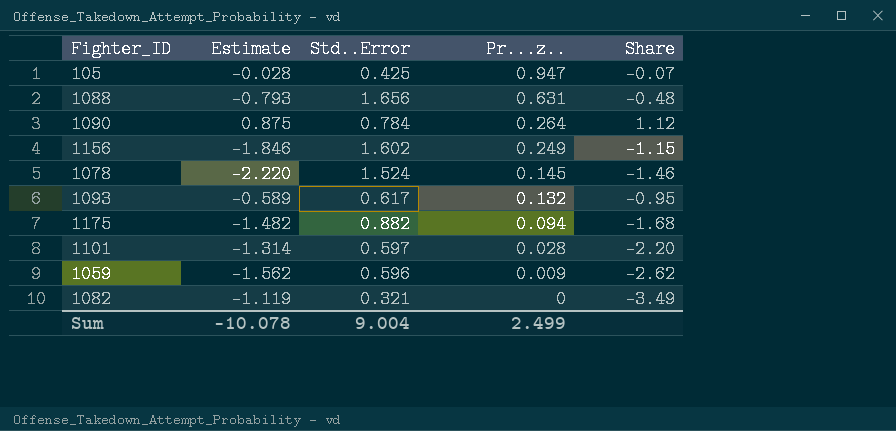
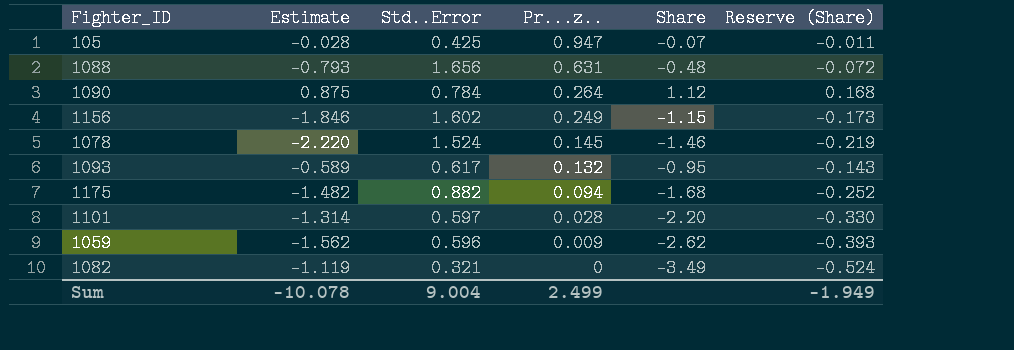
column Reserve (Share) | formula: none -> [Share] * 0.15

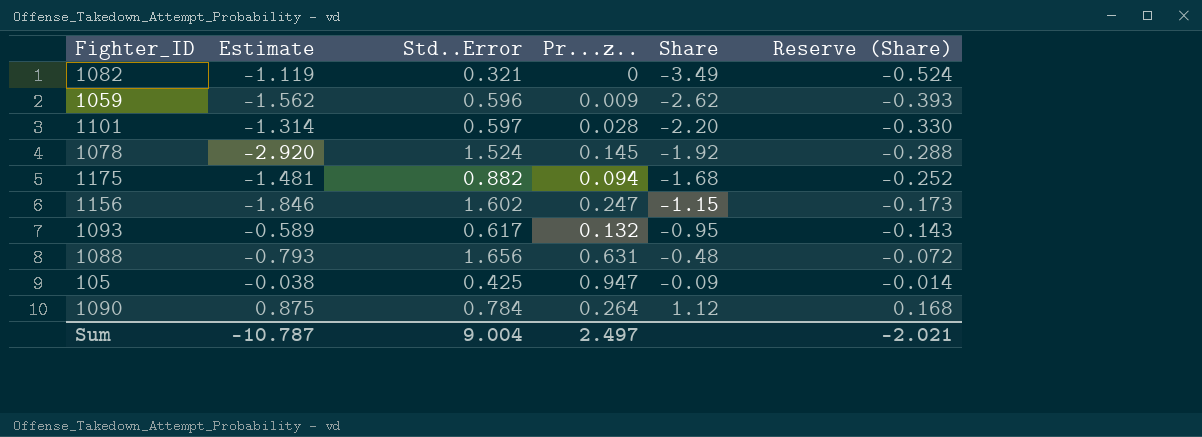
row order: Pr...z.. descending -> Share ascending
1078 | Estimate: -2.220 -> -2.920
1078 | Share: -1.46 -> -1.92
1078 | Reserve (Share): -0.219 -> -0.288
1175 | Estimate: -1.482 -> -1.481
1156 | Pr...z..: 0.249 -> 0.247
105 | Estimate: -0.028 -> -0.038
105 | Share: -0.07 -> -0.09
105 | Reserve (Share): -0.011 -> -0.014
Sum | Estimate: -10.078 -> -10.787
Sum | Pr...z..: 2.499 -> 2.497
Sum | Reserve (Share): -1.949 -> -2.021

